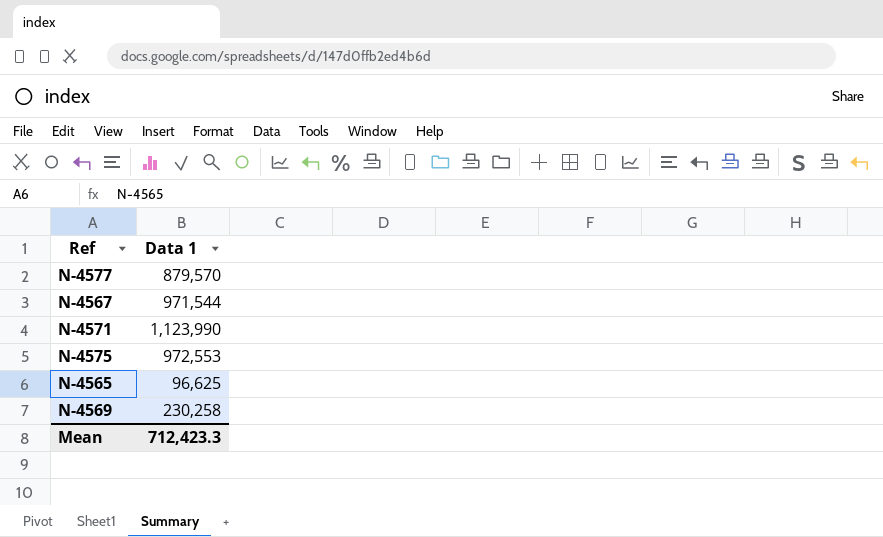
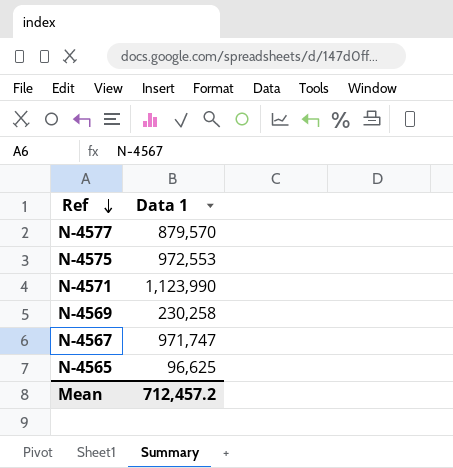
row order: none -> Ref descending
N-4567 | Data 1: 971,544 -> 971,747
Mean | Data 1: 712,423.3 -> 712,457.2

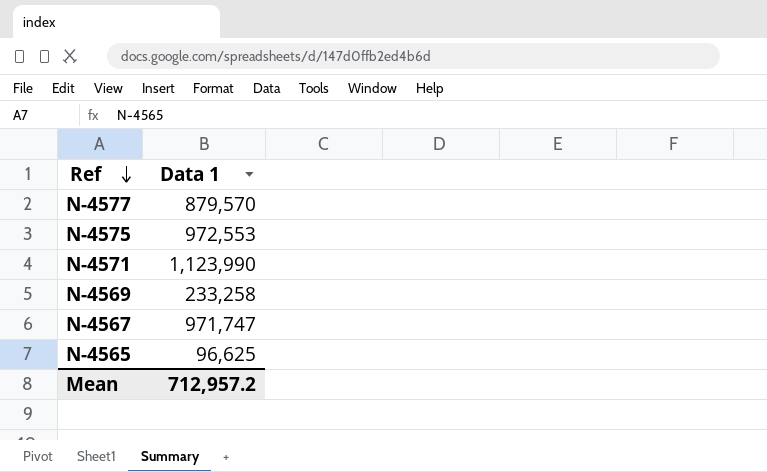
N-4569 | Data 1: 230,258 -> 233,258
Mean | Data 1: 712,457.2 -> 712,957.2

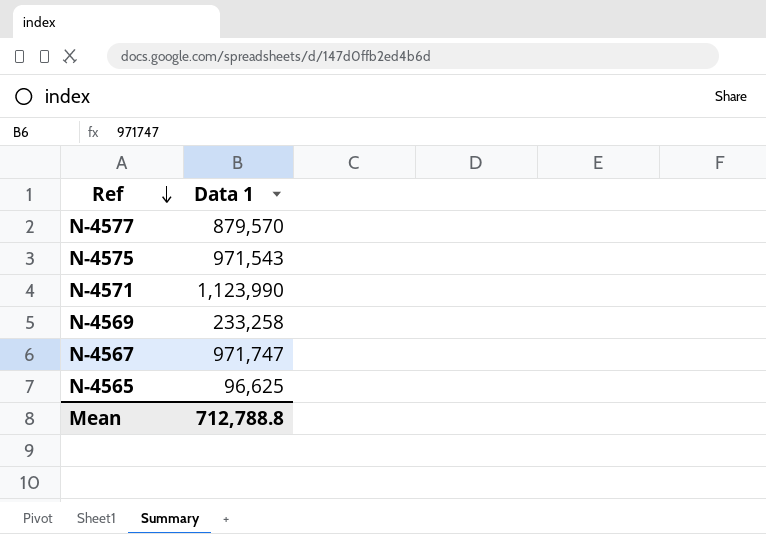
N-4575 | Data 1: 972,553 -> 971,543
Mean | Data 1: 712,957.2 -> 712,788.8

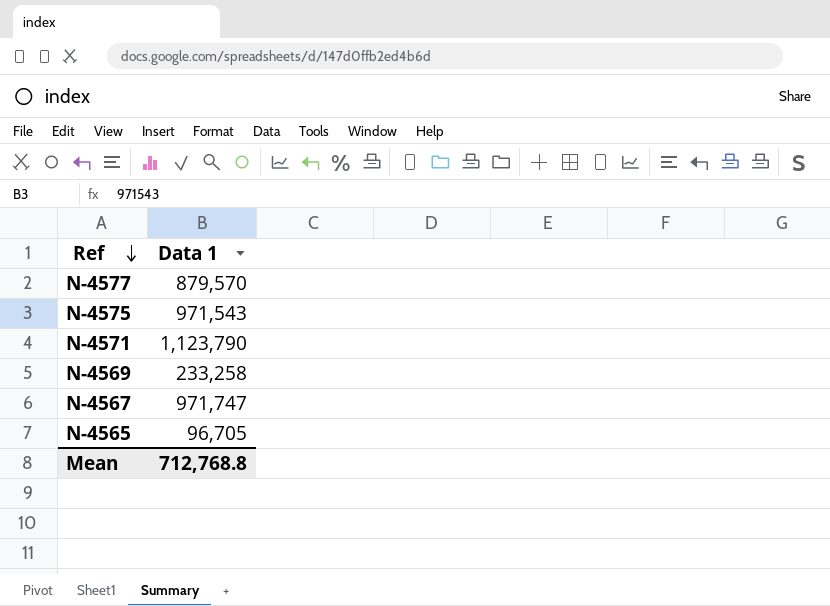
N-4571 | Data 1: 1,123,990 -> 1,123,790
N-4565 | Data 1: 96,625 -> 96,705
Mean | Data 1: 712,788.8 -> 712,768.8

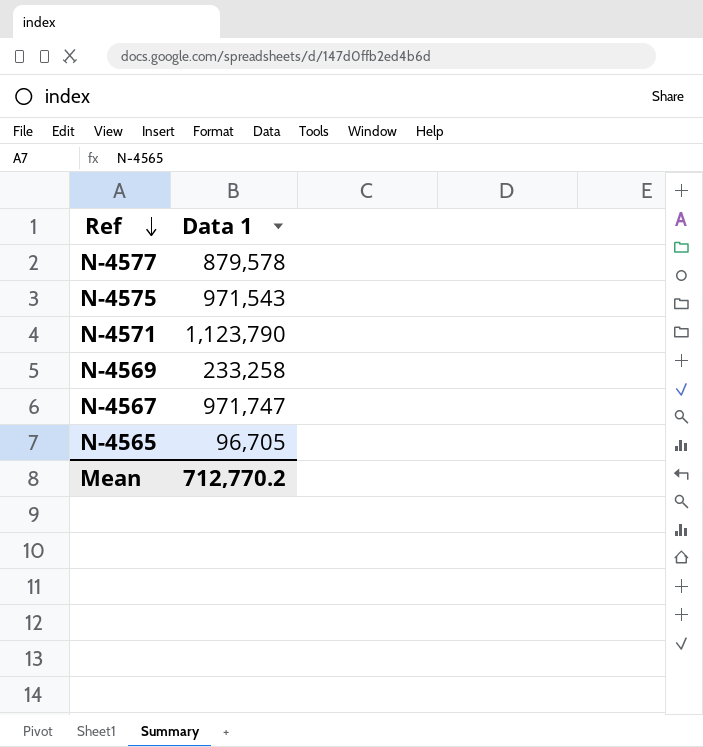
N-4577 | Data 1: 879,570 -> 879,578
Mean | Data 1: 712,768.8 -> 712,770.2

